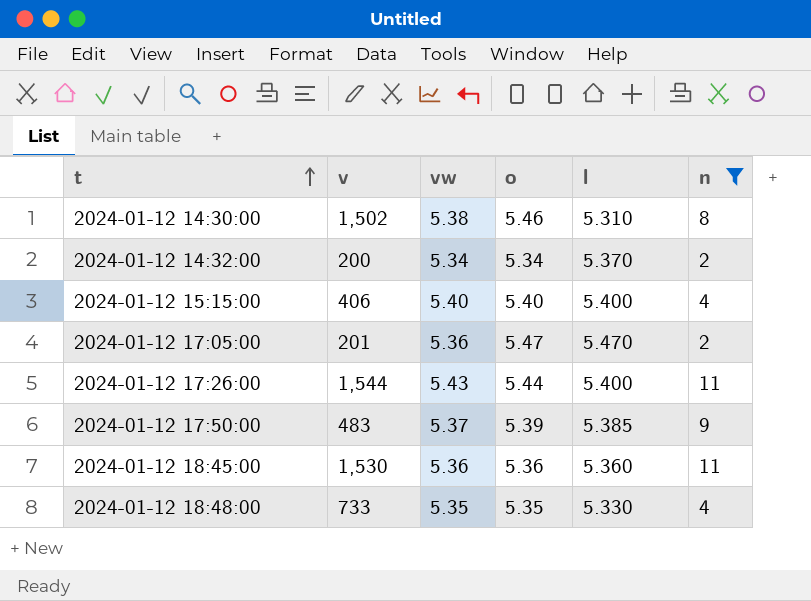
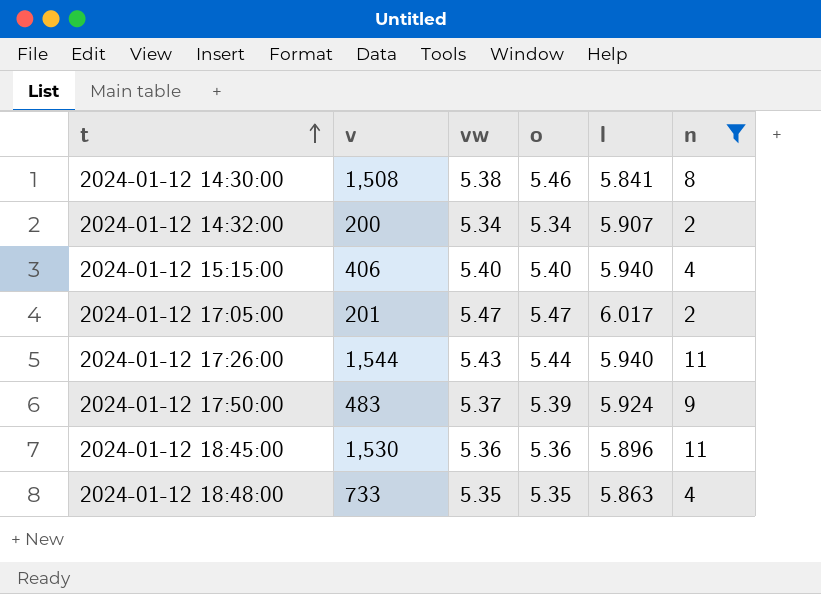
2024-01-12 14:30:00 | v: 1,502 -> 1,508
2024-01-12 14:30:00 | l: 5.310 -> 5.841
2024-01-12 14:32:00 | l: 5.370 -> 5.907
2024-01-12 15:15:00 | l: 5.400 -> 5.940
2024-01-12 17:05:00 | vw: 5.36 -> 5.47
2024-01-12 17:05:00 | l: 5.470 -> 6.017
2024-01-12 17:26:00 | l: 5.400 -> 5.940
2024-01-12 17:50:00 | l: 5.385 -> 5.924
2024-01-12 18:45:00 | l: 5.360 -> 5.896
2024-01-12 18:48:00 | l: 5.330 -> 5.863

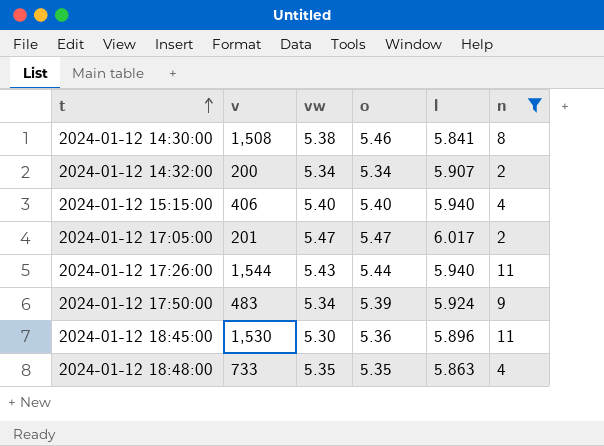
2024-01-12 17:50:00 | vw: 5.37 -> 5.34
2024-01-12 18:45:00 | vw: 5.36 -> 5.30

